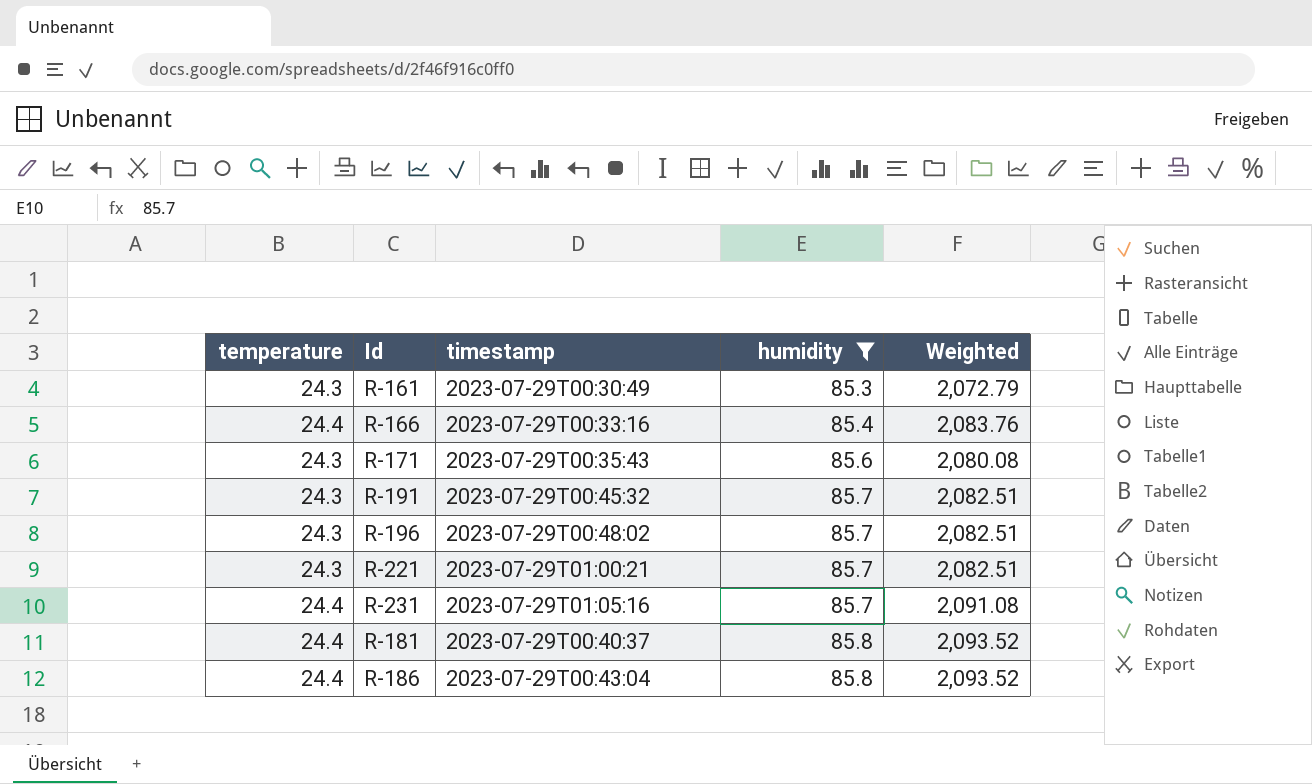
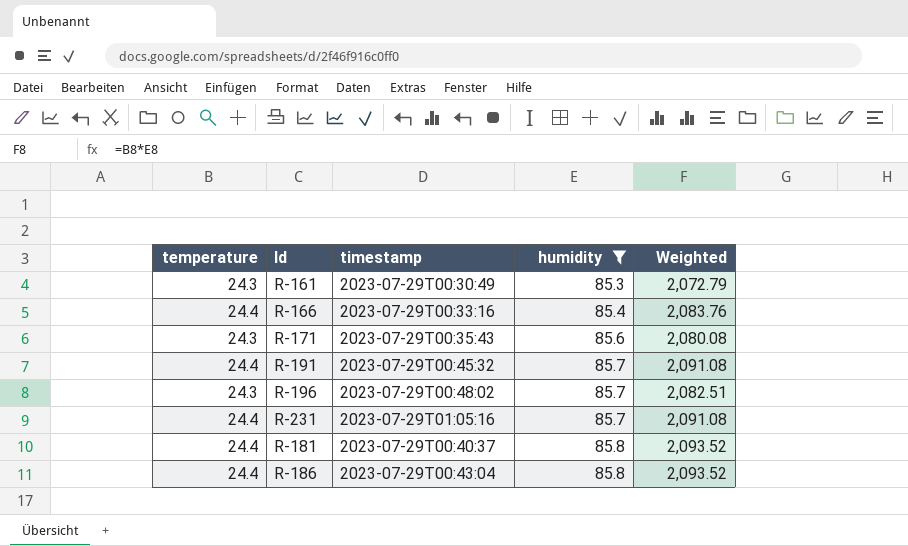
row R-221: 24.3 | 2023-07-29T01:00:21 | 85.7 | 2,082.51 -> none
R-191 | temperature: 24.3 -> 24.4
R-191 | Weighted: 2,082.51 -> 2,091.08

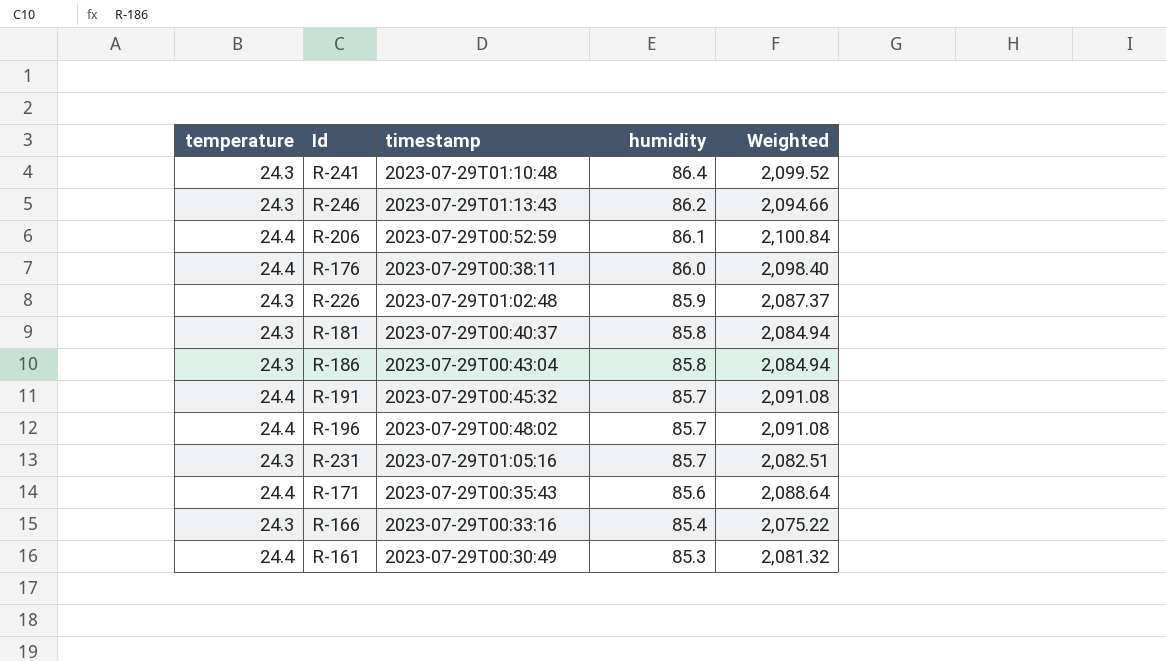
filter: humidity <= 85.8 -> none
row order: humidity ascending -> humidity descending
R-181 | temperature: 24.4 -> 24.3
R-181 | Weighted: 2,093.52 -> 2,084.94
R-186 | temperature: 24.4 -> 24.3
R-186 | Weighted: 2,093.52 -> 2,084.94
R-196 | temperature: 24.3 -> 24.4
R-196 | Weighted: 2,082.51 -> 2,091.08
R-231 | temperature: 24.4 -> 24.3
R-231 | Weighted: 2,091.08 -> 2,082.51
R-171 | temperature: 24.3 -> 24.4
R-171 | Weighted: 2,080.08 -> 2,088.64
R-166 | temperature: 24.4 -> 24.3
R-166 | Weighted: 2,083.76 -> 2,075.22
R-161 | temperature: 24.3 -> 24.4
R-161 | Weighted: 2,072.79 -> 2,081.32

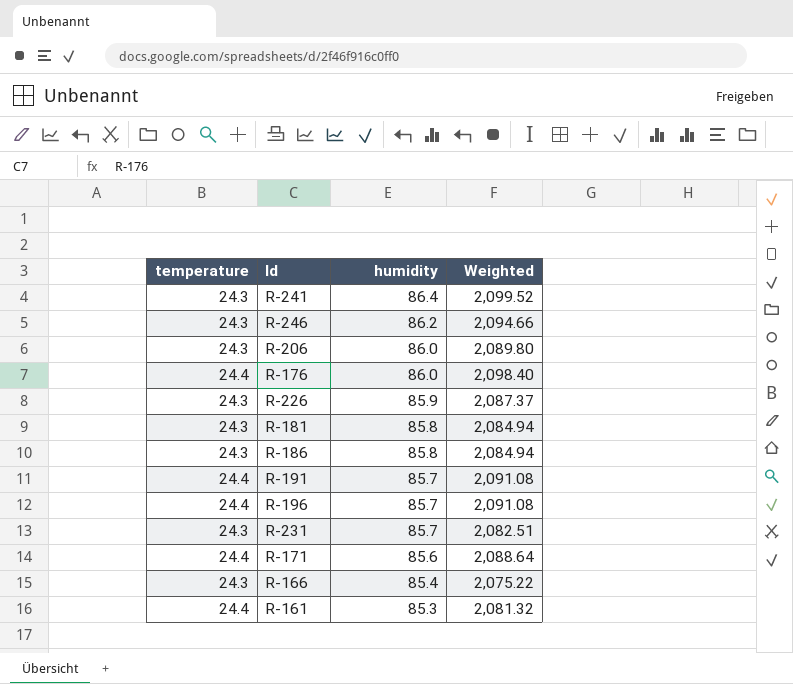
column timestamp | position: 3 -> none
R-206 | temperature: 24.4 -> 24.3
R-206 | humidity: 86.1 -> 86.0
R-206 | Weighted: 2,100.84 -> 2,089.80

